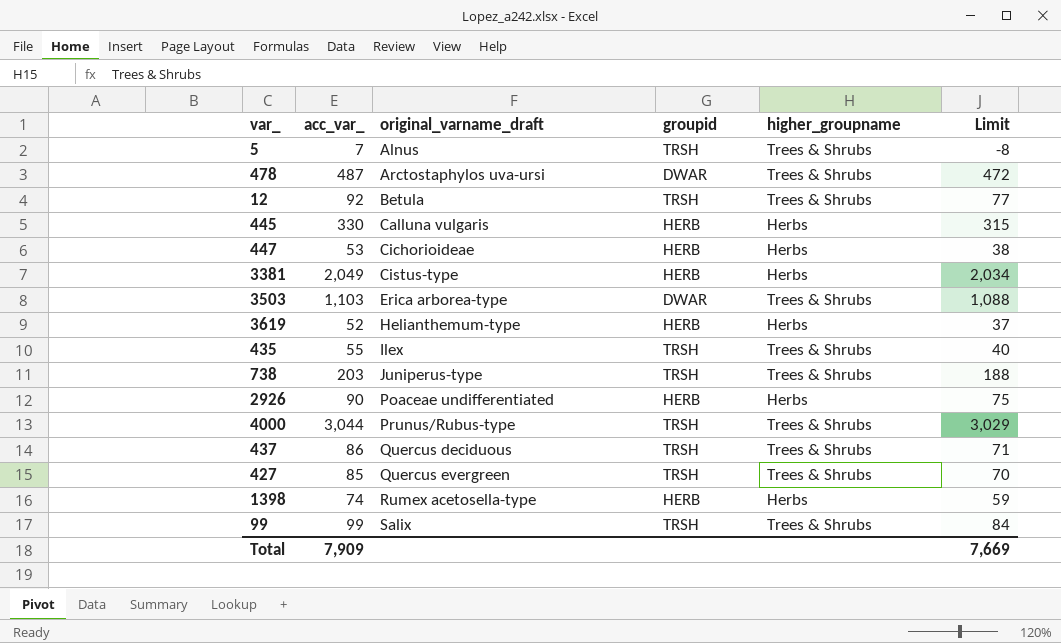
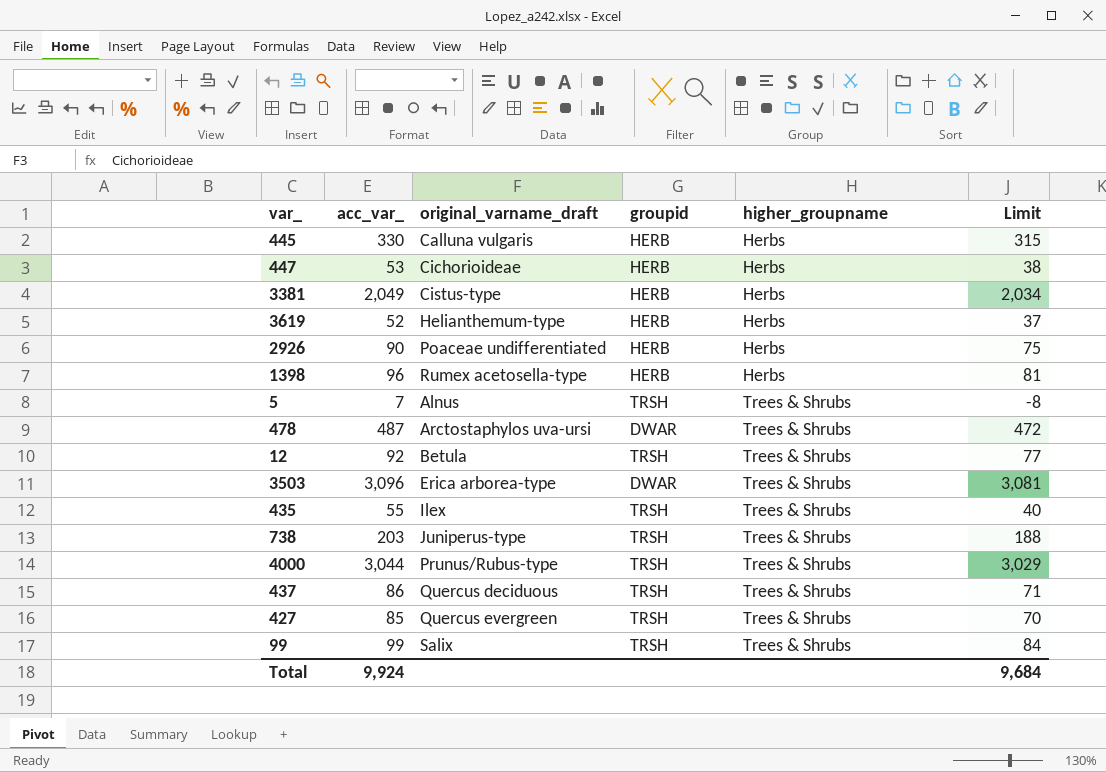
row order: original_varname_draft ascending -> higher_groupname ascending
1398 | acc_var_: 74 -> 96
1398 | Limit: 59 -> 81
3503 | acc_var_: 1,103 -> 3,096
3503 | Limit: 1,088 -> 3,081
Total | acc_var_: 7,909 -> 9,924
Total | Limit: 7,669 -> 9,684

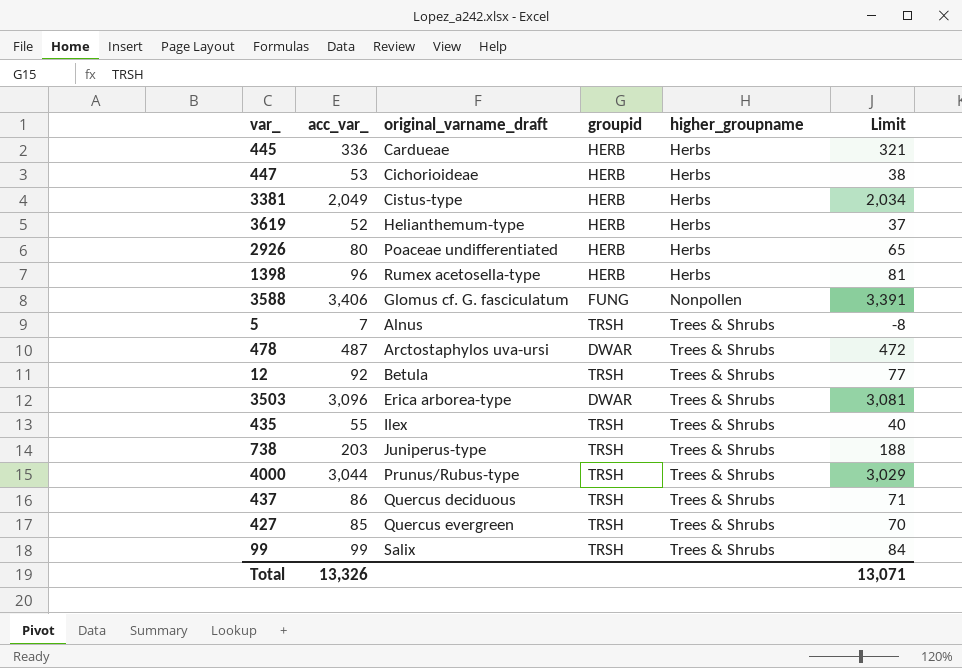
445 | acc_var_: 330 -> 336
445 | original_varname_draft: Calluna vulgaris -> Cardueae
445 | Limit: 315 -> 321
2926 | acc_var_: 90 -> 80
2926 | Limit: 75 -> 65
row 3588: none -> 3,406 | Glomus cf. G. fasciculatum | FUNG | Nonpollen | 3,391
Total | acc_var_: 9,924 -> 13,326
Total | Limit: 9,684 -> 13,071

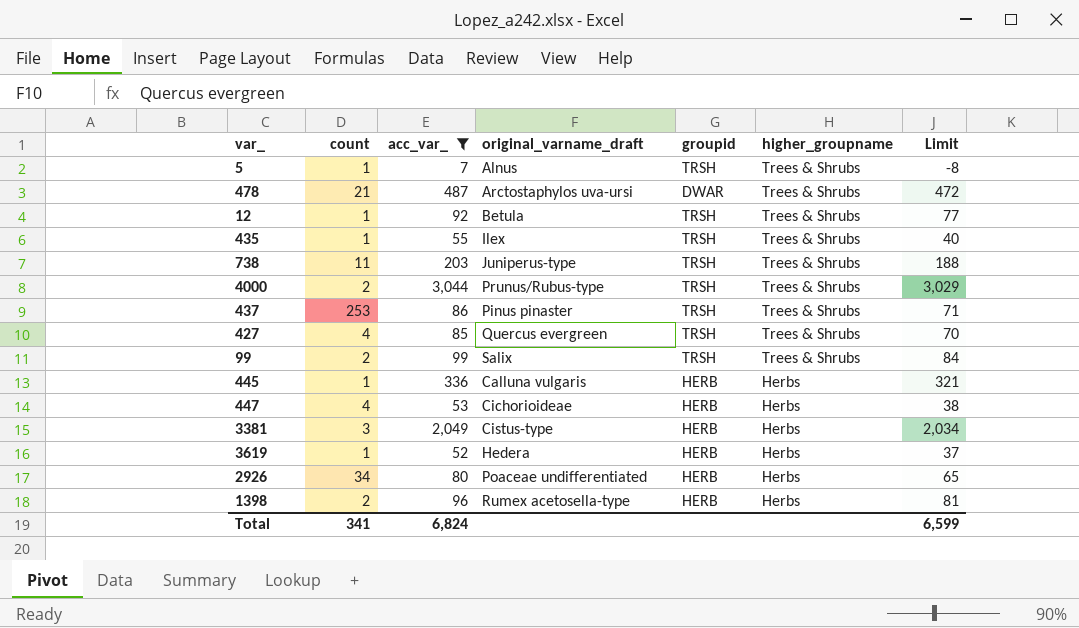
filter: none -> acc_var_ <= 3,044
row order: higher_groupname ascending -> higher_groupname descending
column count | position: none -> 2
437 | original_varname_draft: Quercus deciduous -> Pinus pinaster
445 | original_varname_draft: Cardueae -> Calluna vulgaris
3619 | original_varname_draft: Helianthemum-type -> Hedera
Total | acc_var_: 13,326 -> 6,824
Total | Limit: 13,071 -> 6,599

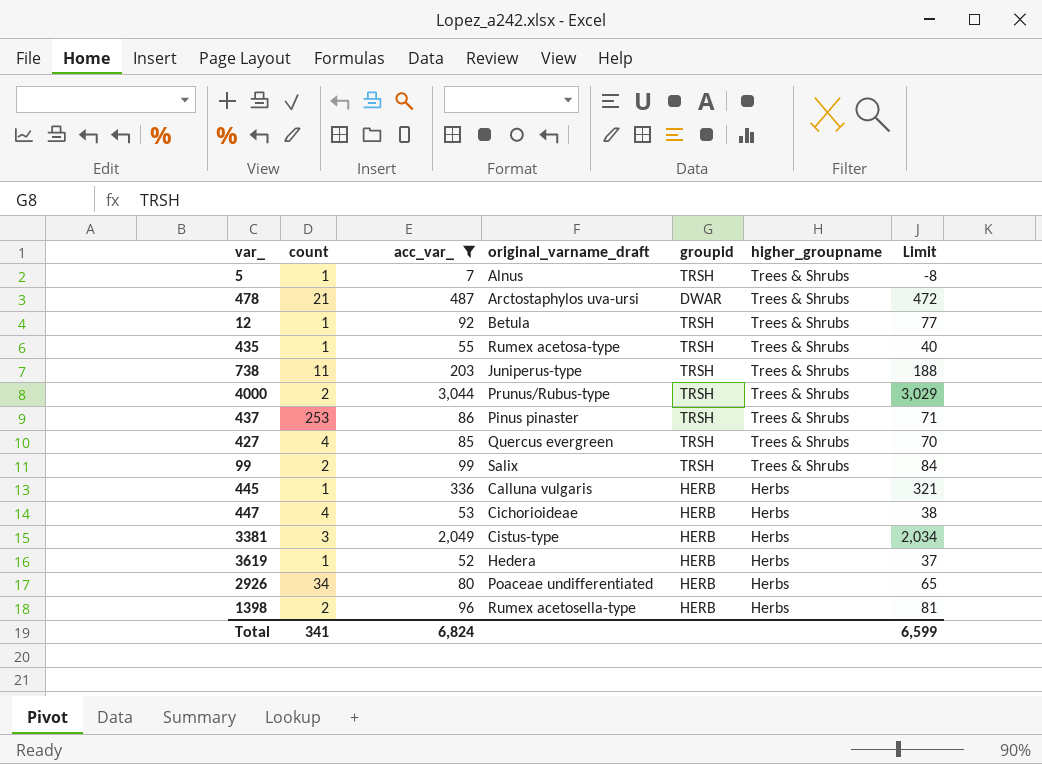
435 | original_varname_draft: Ilex -> Rumex acetosa-type

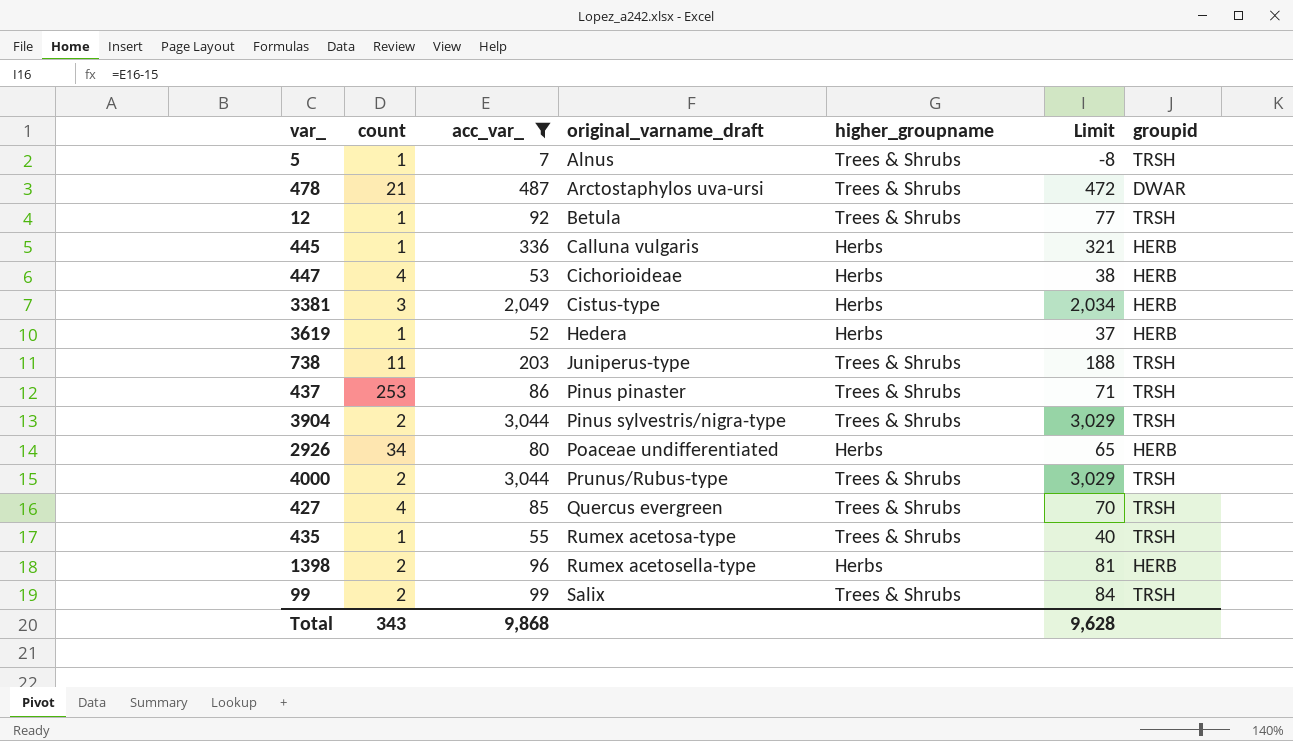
row order: higher_groupname descending -> original_varname_draft ascending
column groupid | position: 5 -> 7
row 3904: none -> 2 | 3,044 | Pinus sylvestris/nigra-type | Trees & Shrubs | 3,029 | TRSH
Total | count: 341 -> 343
Total | acc_var_: 6,824 -> 9,868
Total | Limit: 6,599 -> 9,628

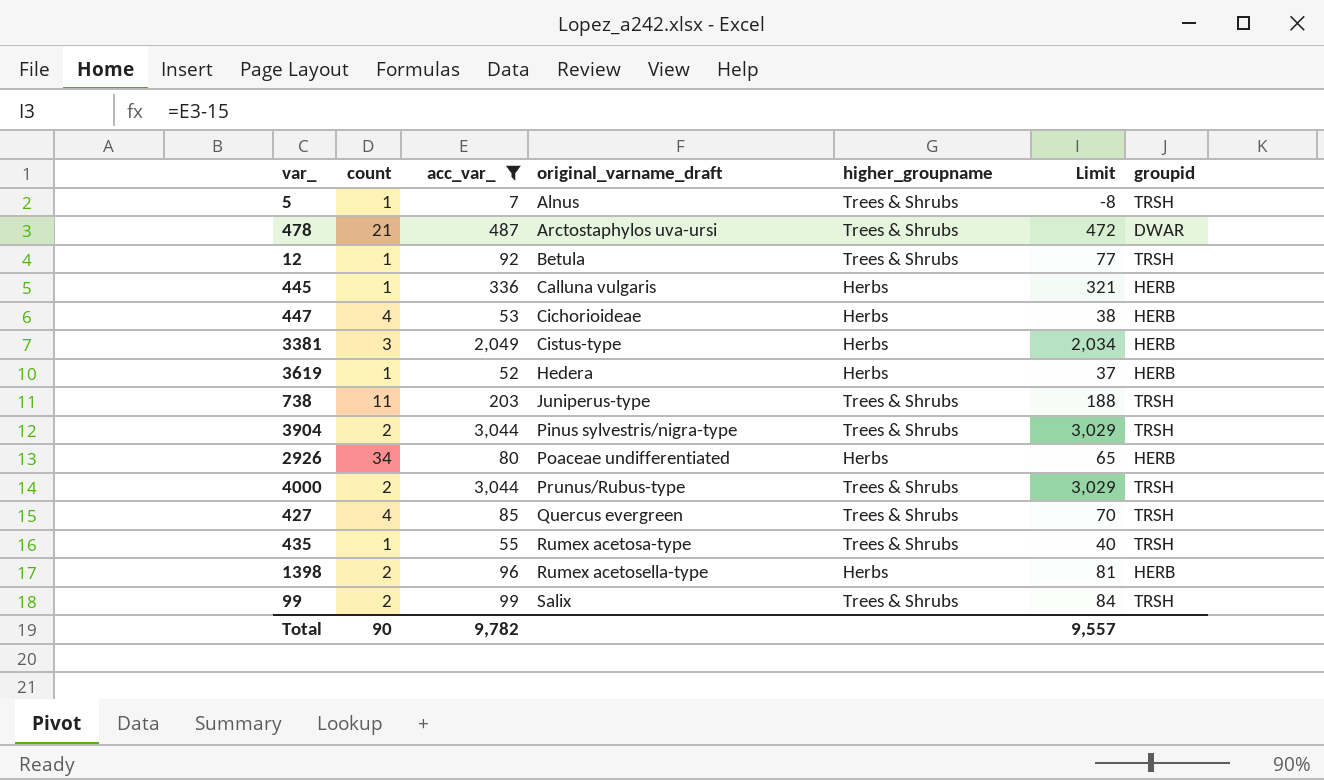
row 437: 253 | 86 | Pinus pinaster | Trees & Shrubs | 71 | TRSH -> none
Total | count: 343 -> 90
Total | acc_var_: 9,868 -> 9,782
Total | Limit: 9,628 -> 9,557

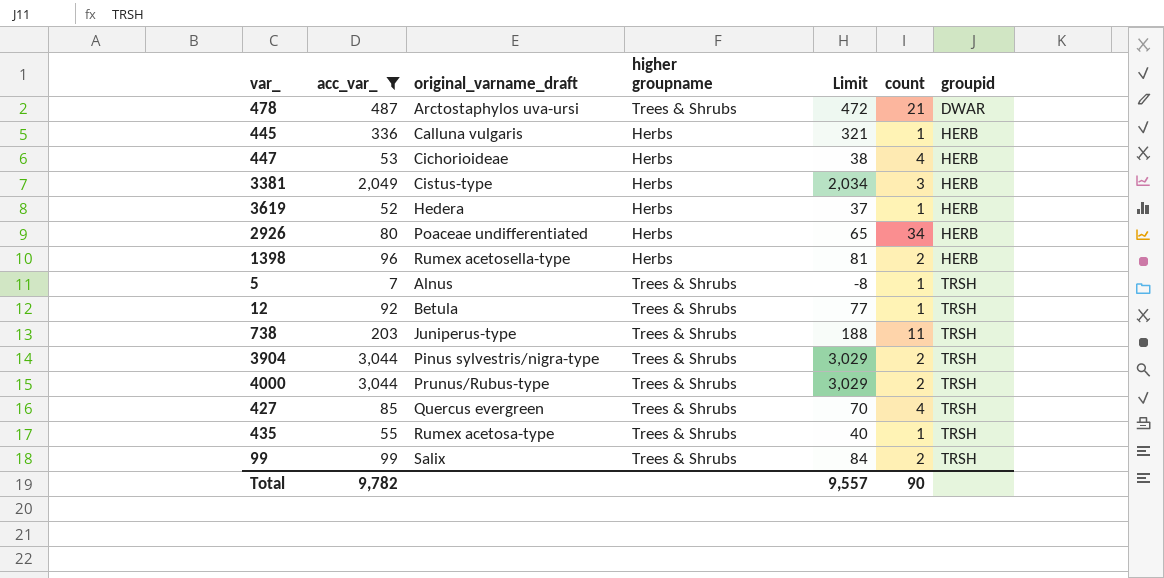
row order: original_varname_draft ascending -> groupid ascending
column name: higher_groupname -> higher groupname
column count | position: 2 -> 6

